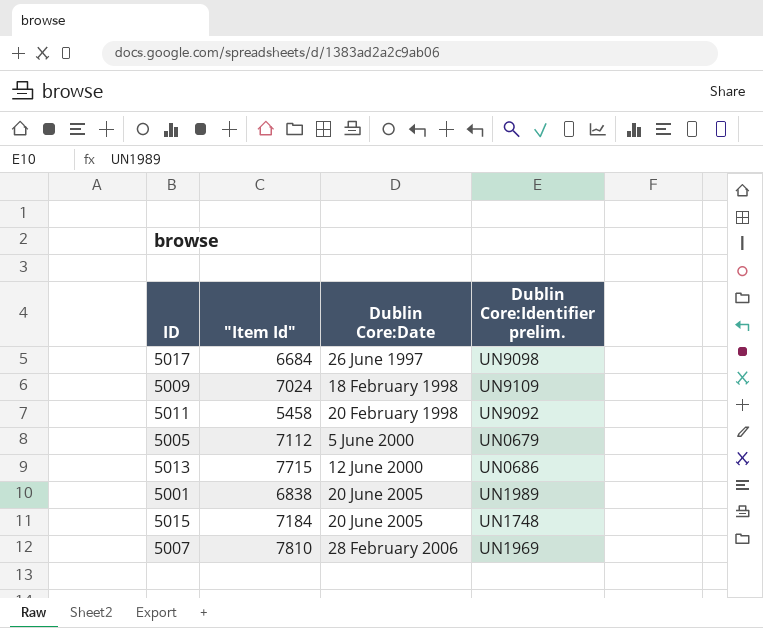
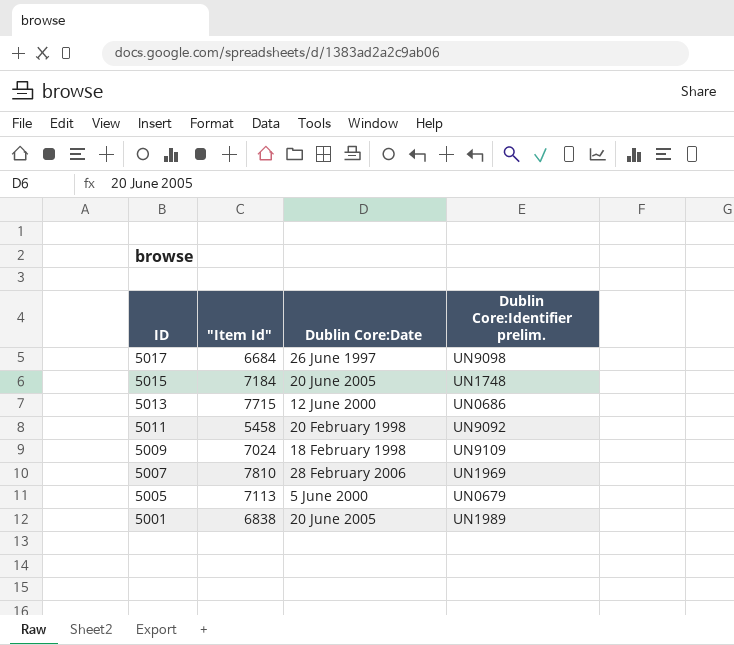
row order: Dublin Core:Date ascending -> ID descending
5005 | "Item Id": 7112 -> 7113

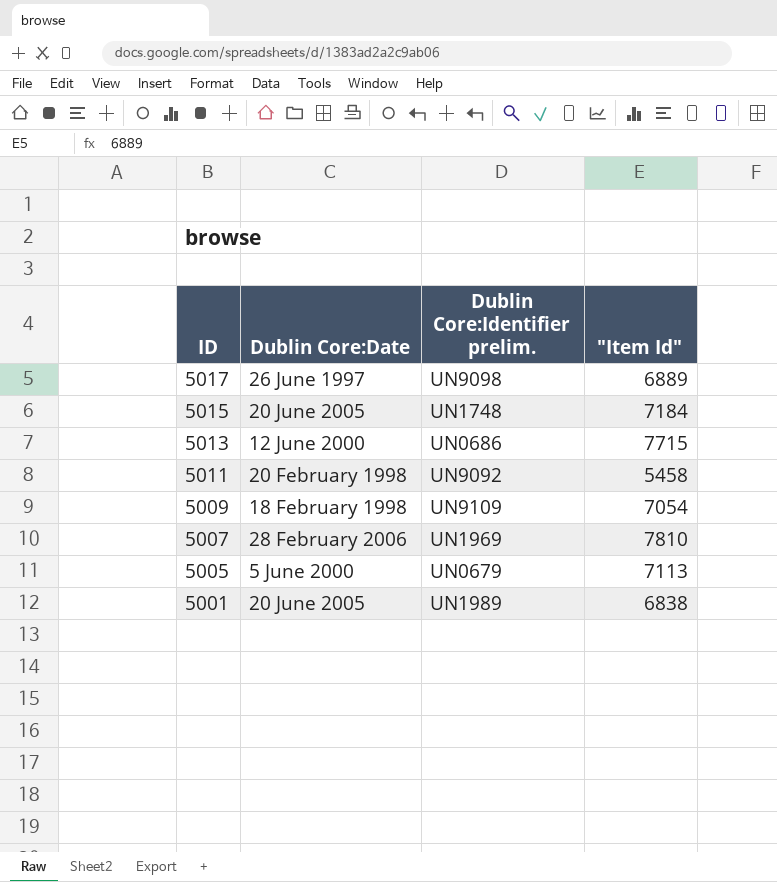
column "Item Id" | position: 2 -> 4
5017 | "Item Id": 6684 -> 6889
5009 | "Item Id": 7024 -> 7054

